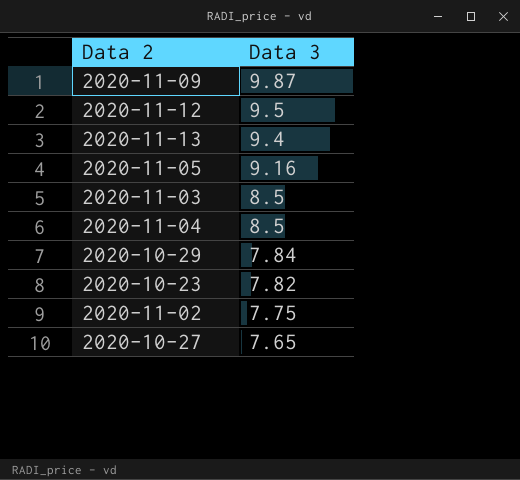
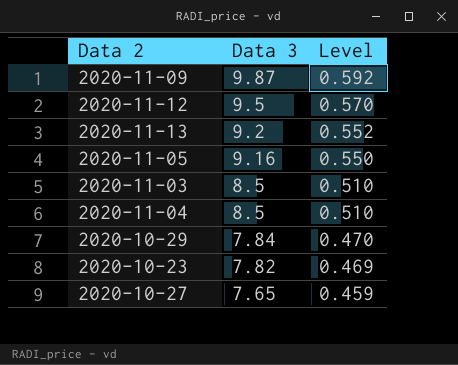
column Level | formula: none -> [Data 3] * 0.06
row 2020-11-02: 7.75 -> none
2020-11-13 | Data 3: 9.4 -> 9.2

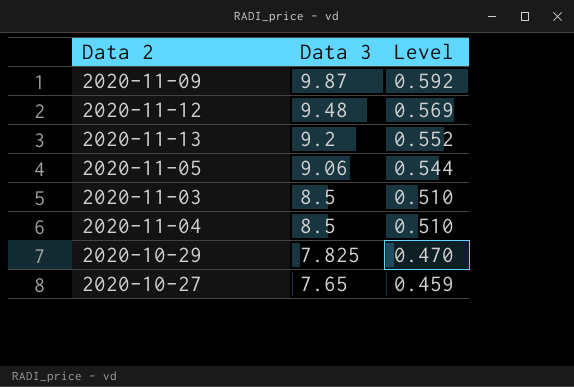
row 2020-10-23: 7.82 | 0.469 -> none
2020-11-12 | Data 3: 9.5 -> 9.48
2020-11-12 | Level: 0.570 -> 0.569
2020-11-05 | Data 3: 9.16 -> 9.06
2020-11-05 | Level: 0.550 -> 0.544
2020-10-29 | Data 3: 7.84 -> 7.825

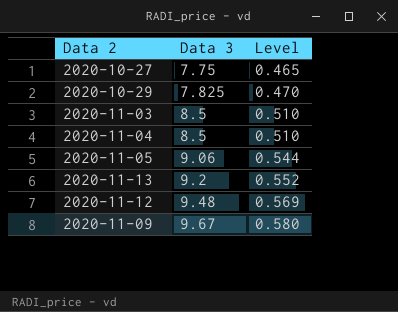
row order: Data 3 descending -> Data 3 ascending
2020-10-27 | Data 3: 7.65 -> 7.75
2020-10-27 | Level: 0.459 -> 0.465
2020-11-09 | Data 3: 9.87 -> 9.67
2020-11-09 | Level: 0.592 -> 0.580

